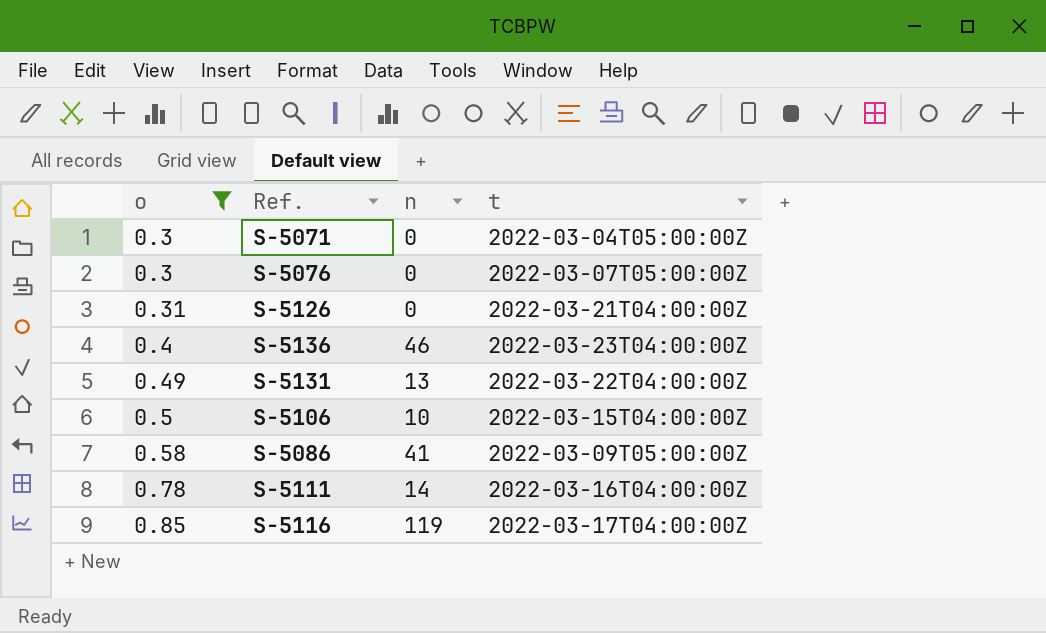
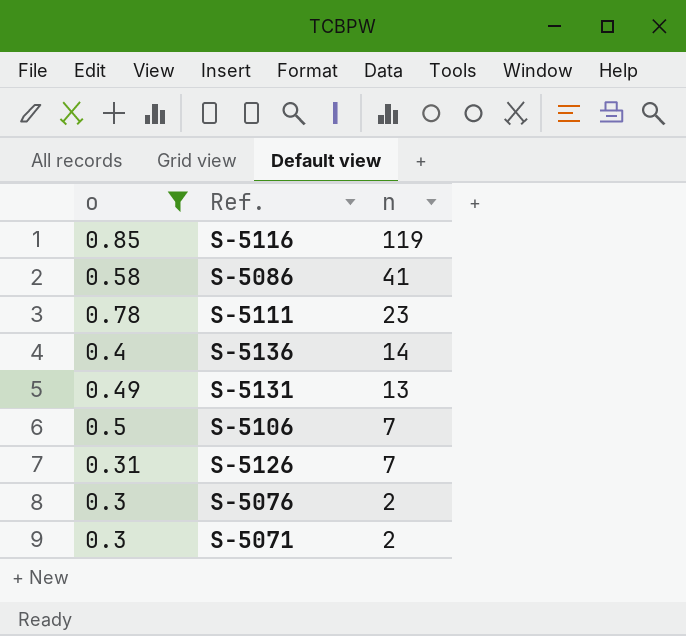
row order: o ascending -> n descending
column t | position: 4 -> none
S-5111 | n: 14 -> 23
S-5136 | n: 46 -> 14
S-5106 | n: 10 -> 7
S-5126 | n: 0 -> 7
S-5076 | n: 0 -> 2
S-5071 | n: 0 -> 2

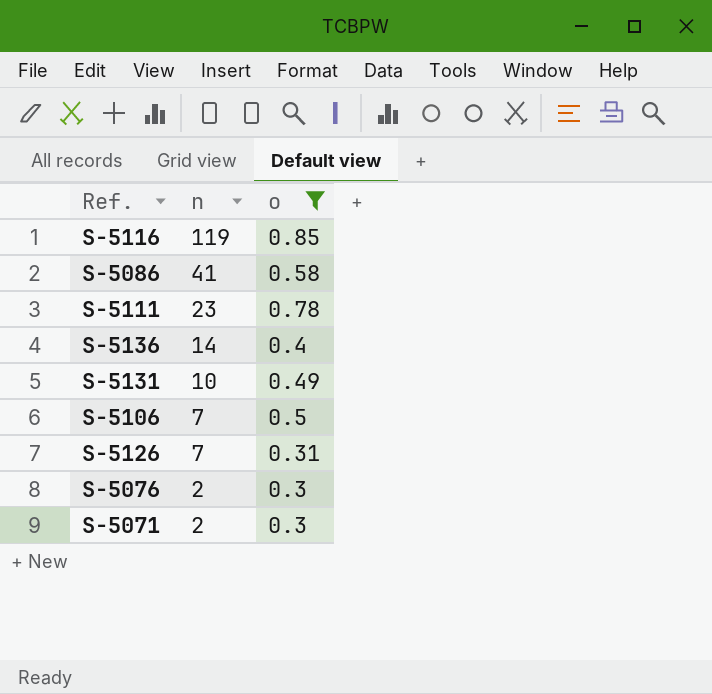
column o | position: 1 -> 3
S-5131 | n: 13 -> 10

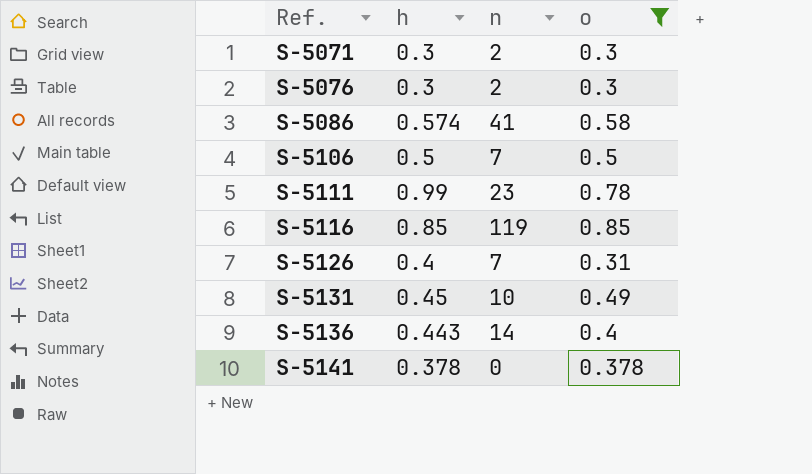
row order: n descending -> Ref. ascending
column h | position: none -> 2
row S-5141: none -> 0.378 | 0 | 0.378

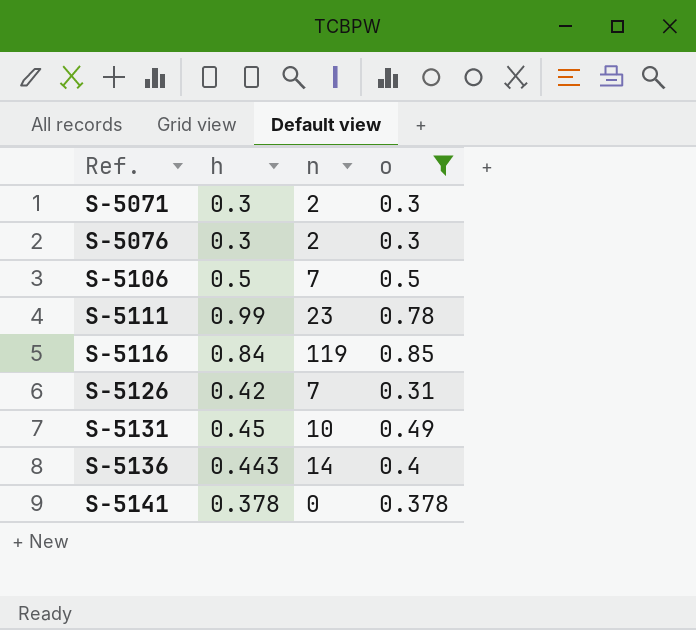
row S-5086: 0.574 | 41 | 0.58 -> none
S-5116 | h: 0.85 -> 0.84
S-5126 | h: 0.4 -> 0.42

